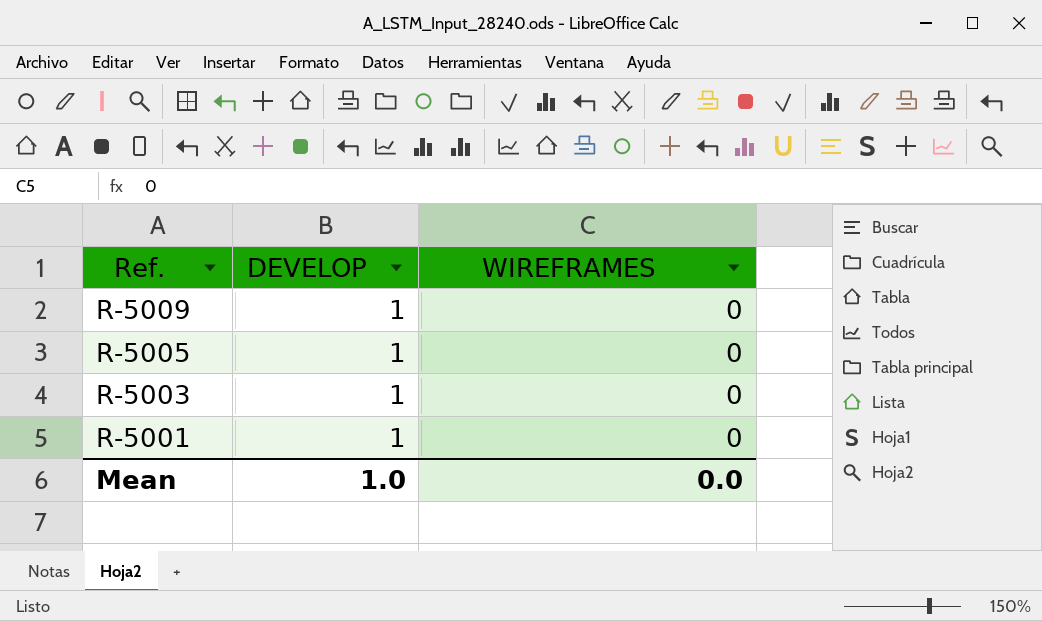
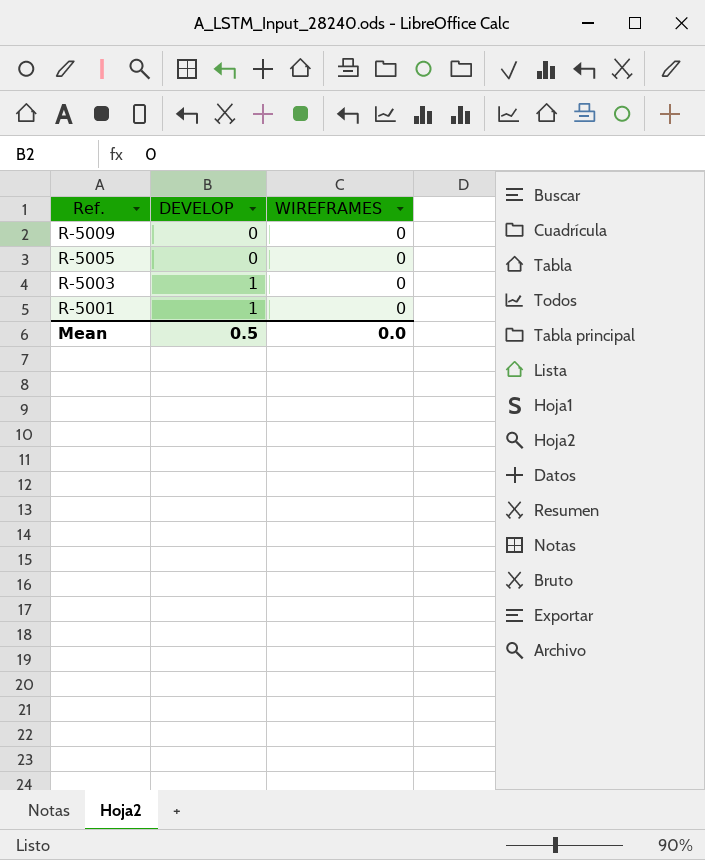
R-5009 | DEVELOP: 1 -> 0
R-5005 | DEVELOP: 1 -> 0
Mean | DEVELOP: 1.0 -> 0.5

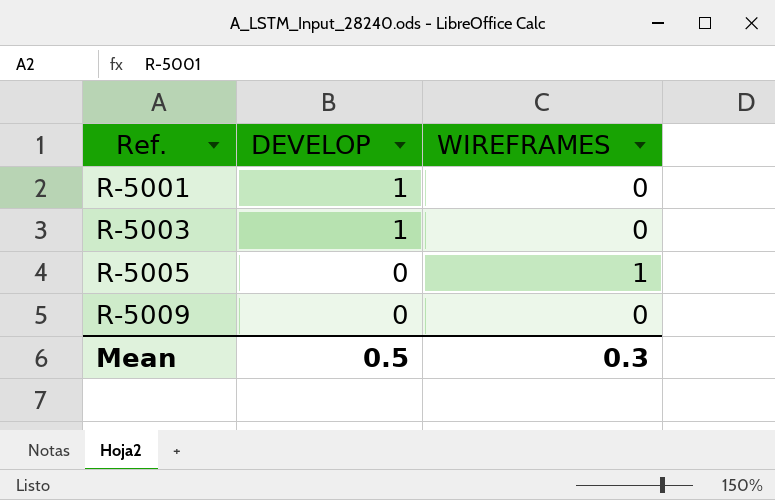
row order: Ref. descending -> Ref. ascending
R-5005 | WIREFRAMES: 0 -> 1
Mean | WIREFRAMES: 0.0 -> 0.3

